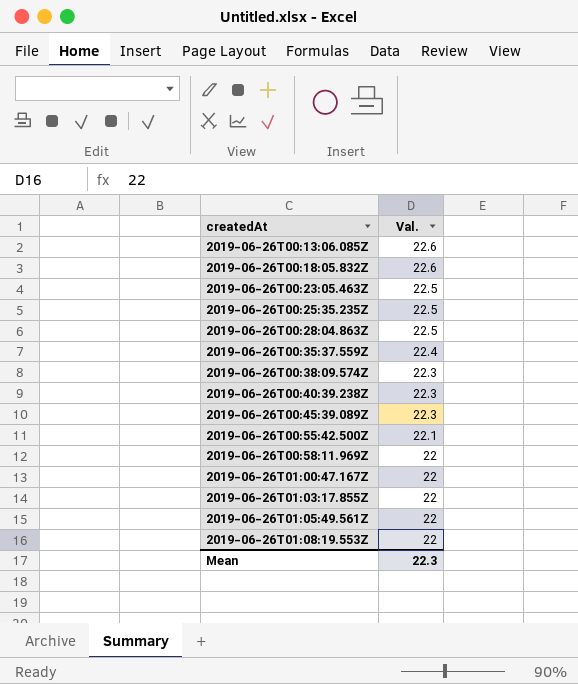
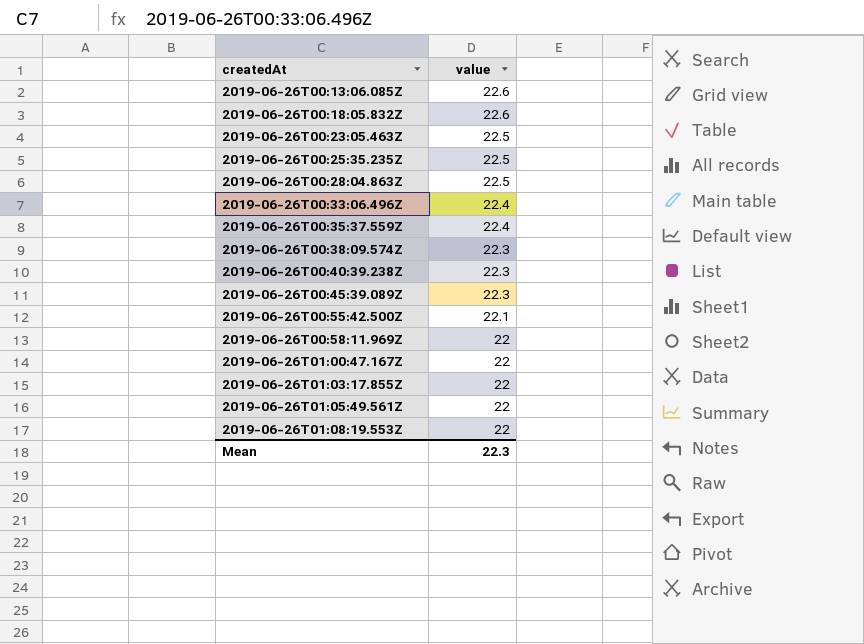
column name: Val. -> value
row 2019-06-26T00:33:06.496Z: none -> 22.4

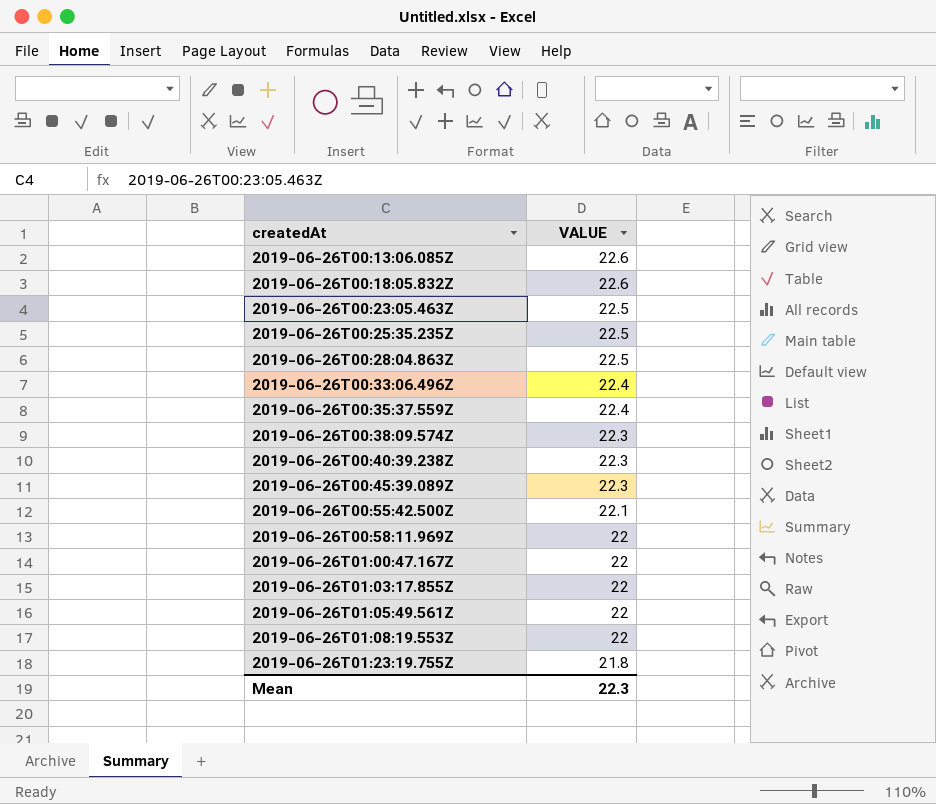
column name: value -> VALUE
row 2019-06-26T01:23:19.755Z: none -> 21.8

